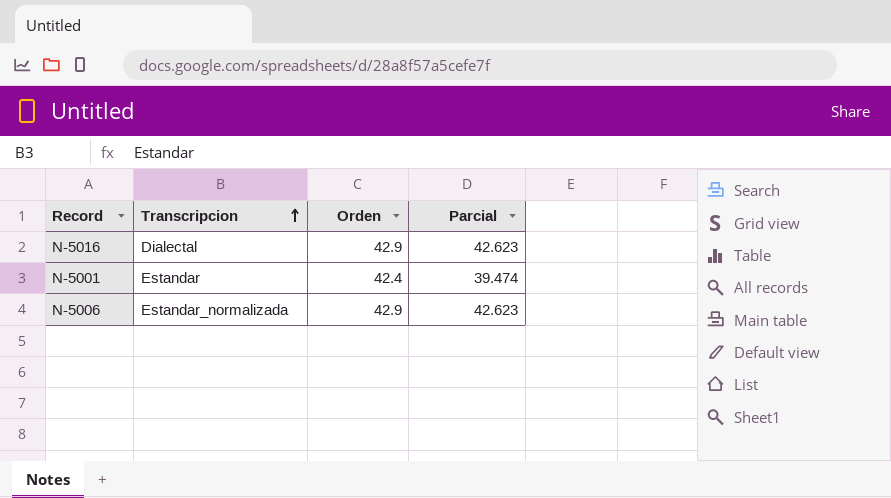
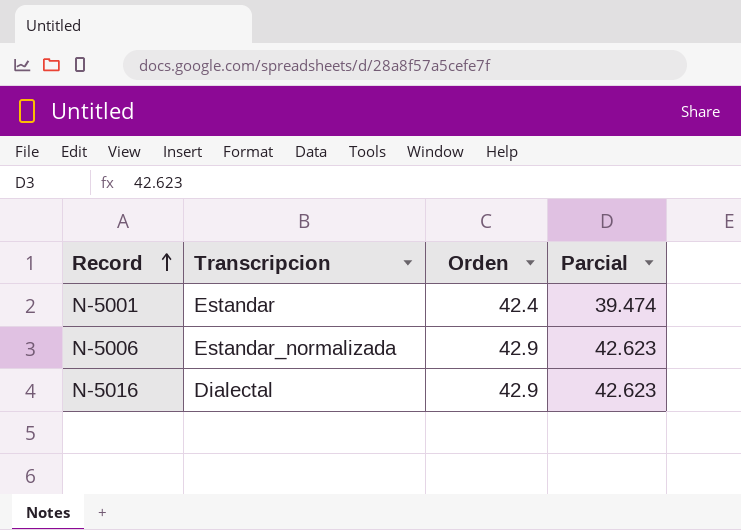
row order: Transcripcion ascending -> Record ascending

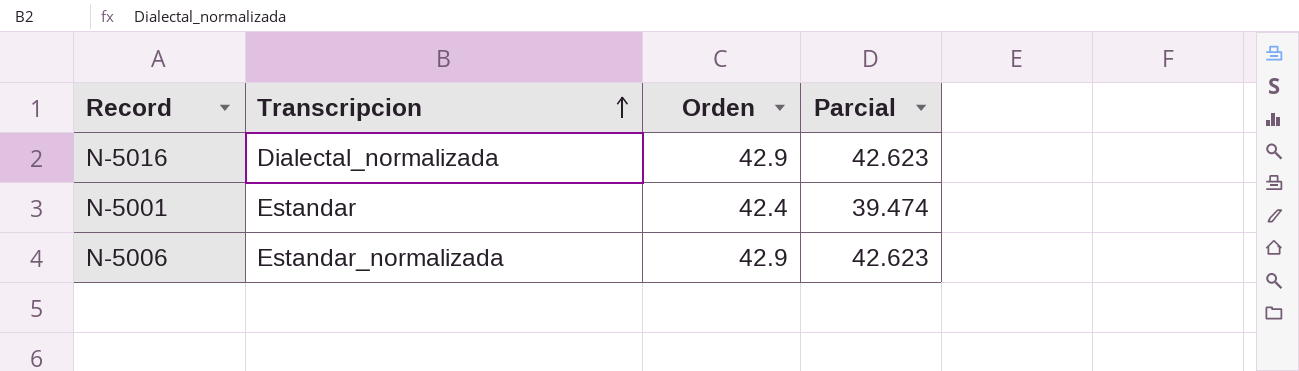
row order: Record ascending -> Transcripcion ascending
N-5016 | Transcripcion: Dialectal -> Dialectal_normalizada

